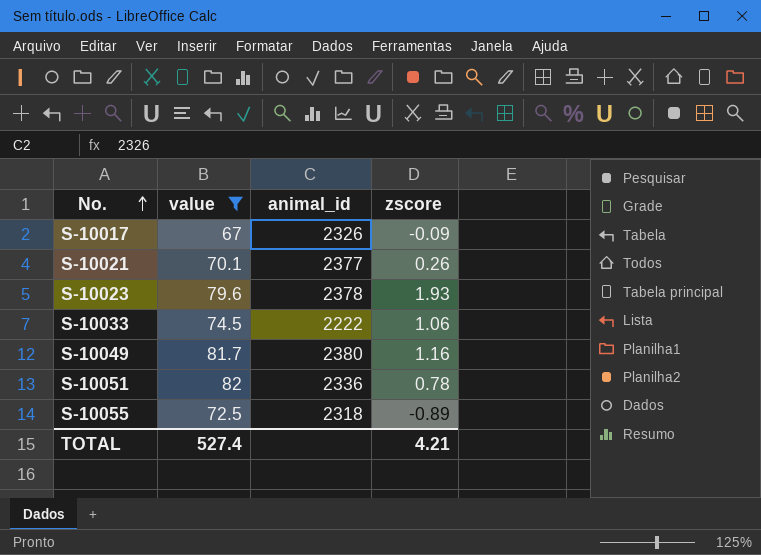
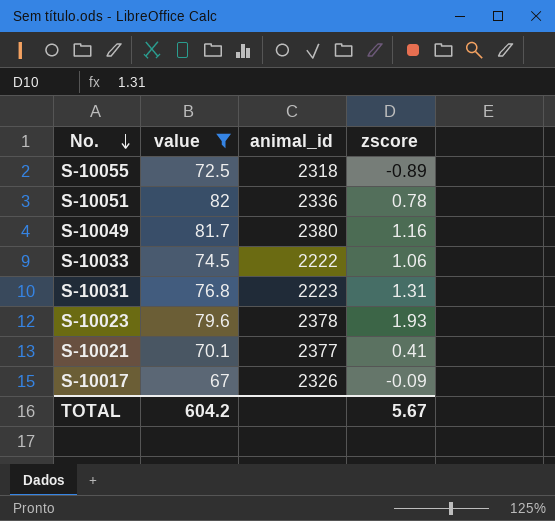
row order: No. ascending -> No. descending
row S-10031: none -> 76.8 | 2223 | 1.31
S-10021 | zscore: 0.26 -> 0.41
TOTAL | value: 527.4 -> 604.2
TOTAL | zscore: 4.21 -> 5.67

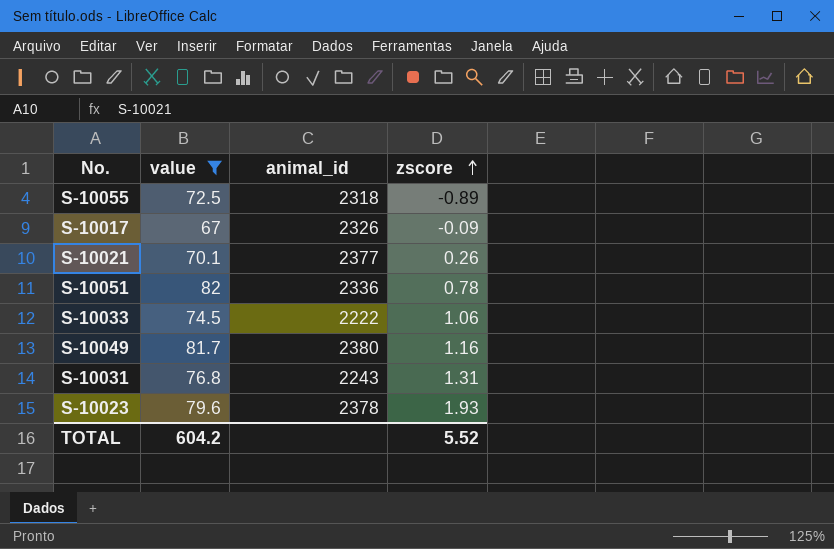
row order: No. descending -> zscore ascending
S-10021 | zscore: 0.41 -> 0.26
S-10031 | animal_id: 2223 -> 2243
TOTAL | zscore: 5.67 -> 5.52

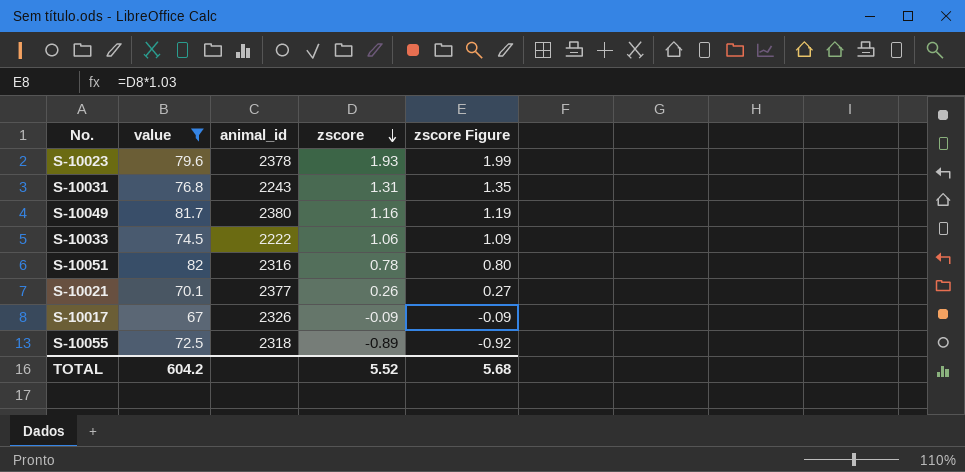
row order: zscore ascending -> zscore descending
column zscore Figure | formula: none -> [zscore] * 1.03
S-10051 | animal_id: 2336 -> 2316

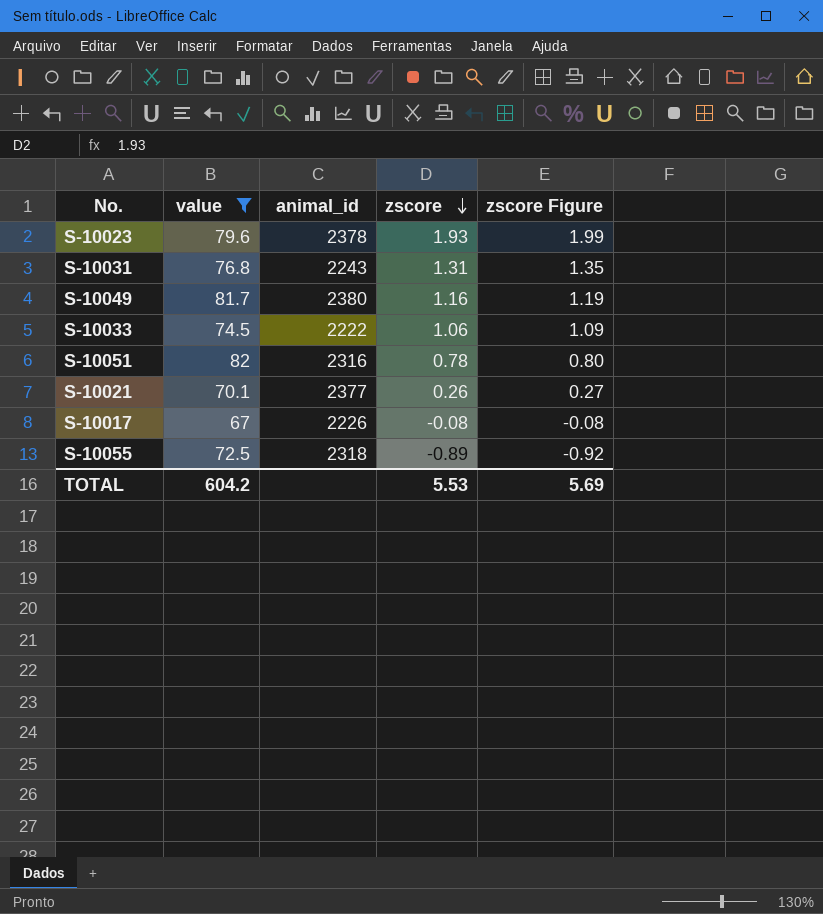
S-10017 | animal_id: 2326 -> 2226
S-10017 | zscore: -0.09 -> -0.08
S-10017 | zscore Figure: -0.09 -> -0.08
TOTAL | zscore: 5.52 -> 5.53
TOTAL | zscore Figure: 5.68 -> 5.69

